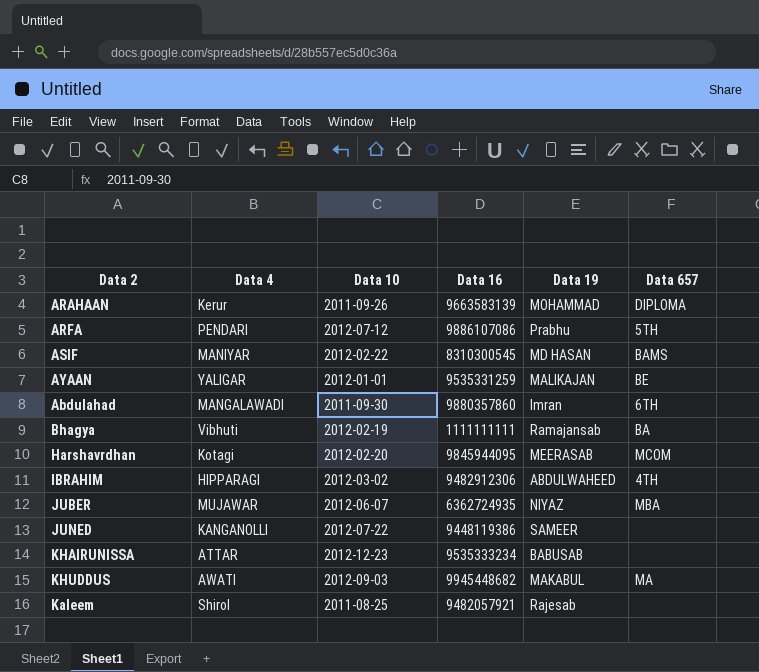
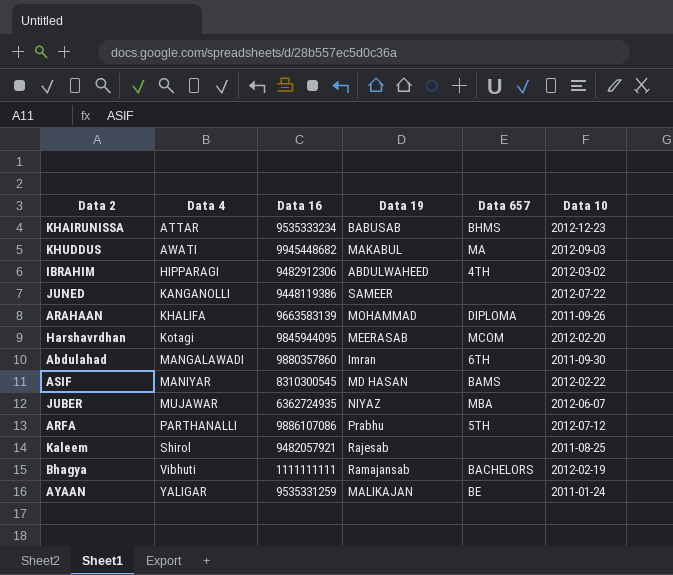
row order: none -> Data 4 ascending
column Data 10 | position: 3 -> 6
KHAIRUNISSA | Data 657: none -> BHMS
ARAHAAN | Data 4: Kerur -> KHALIFA
ARFA | Data 4: PENDARI -> PARTHANALLI
Bhagya | Data 657: BA -> BACHELORS
AYAAN | Data 10: 2012-01-01 -> 2011-01-24

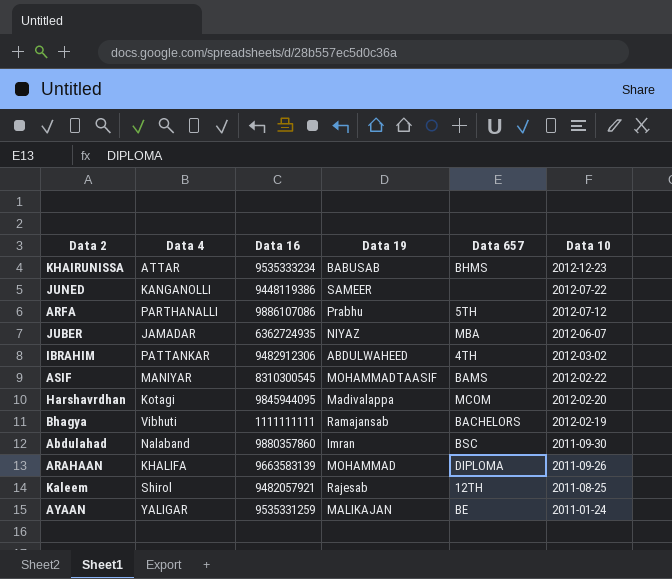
row order: Data 4 ascending -> Data 10 descending
row KHUDDUS: AWATI | 9945448682 | MAKABUL | MA | 2012-09-03 -> none
JUBER | Data 4: MUJAWAR -> JAMADAR
IBRAHIM | Data 4: HIPPARAGI -> PATTANKAR
ASIF | Data 19: MD HASAN -> MOHAMMADTAASIF
Harshavrdhan | Data 19: MEERASAB -> Madivalappa
Abdulahad | Data 4: MANGALAWADI -> Nalaband
Abdulahad | Data 657: 6TH -> BSC
Kaleem | Data 657: none -> 12TH

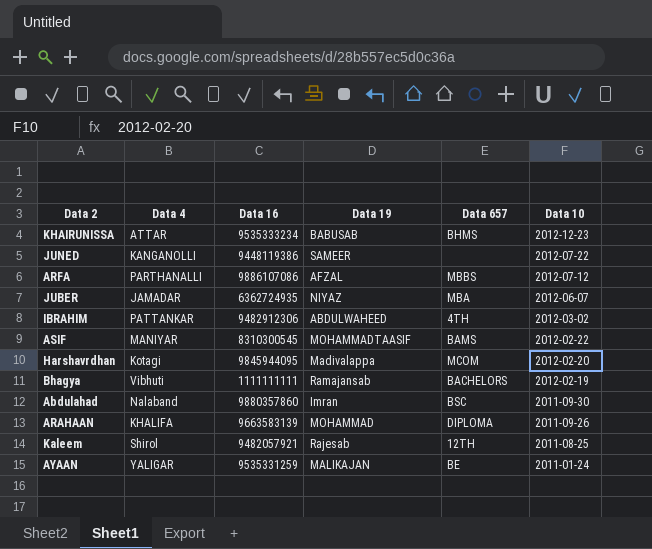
ARFA | Data 19: Prabhu -> AFZAL
ARFA | Data 657: 5TH -> MBBS

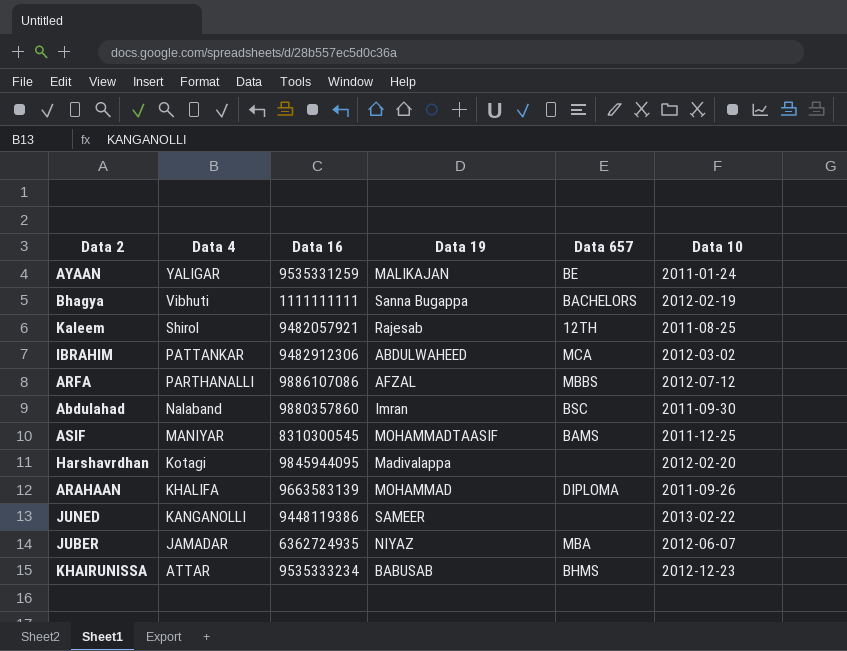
row order: Data 10 descending -> Data 4 descending
Bhagya | Data 19: Ramajansab -> Sanna Bugappa
IBRAHIM | Data 657: 4TH -> MCA
ASIF | Data 10: 2012-02-22 -> 2011-12-25
Harshavrdhan | Data 657: MCOM -> none
JUNED | Data 10: 2012-07-22 -> 2013-02-22

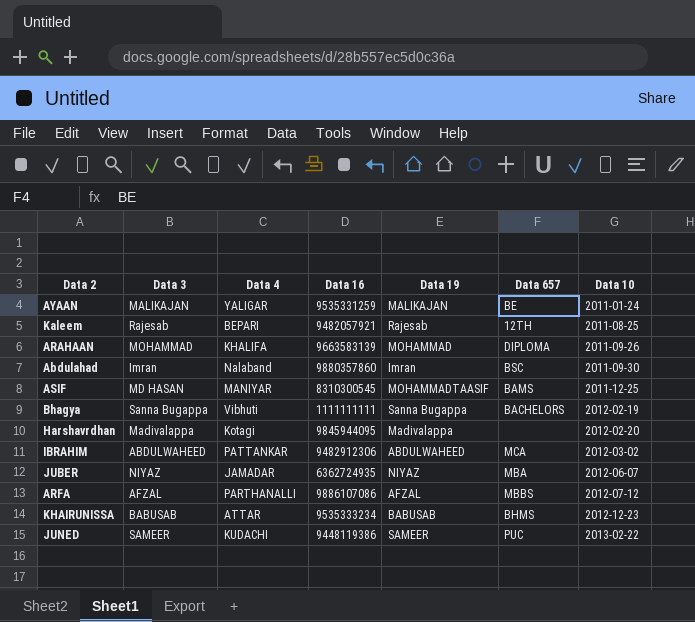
row order: Data 4 descending -> Data 10 ascending
column Data 3 | position: none -> 2
Kaleem | Data 4: Shirol -> BEPARI
JUNED | Data 4: KANGANOLLI -> KUDACHI
JUNED | Data 657: none -> PUC

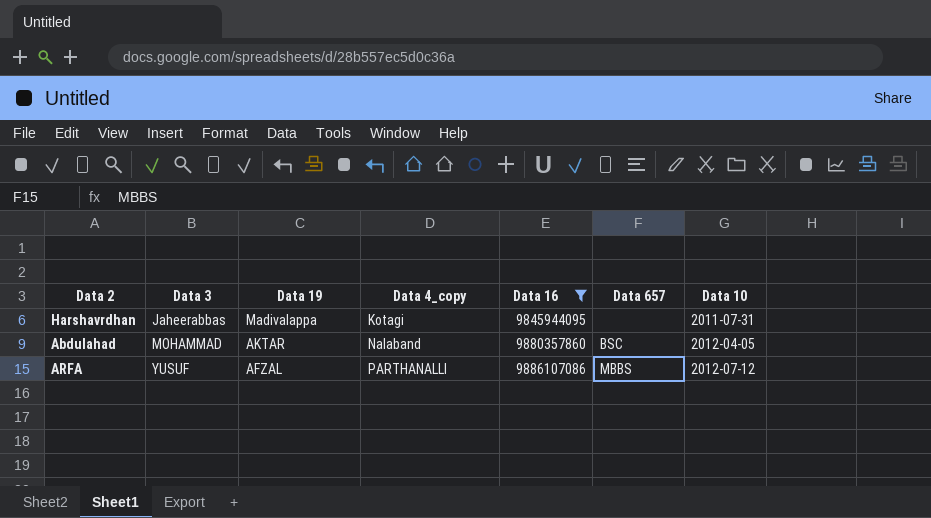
filter: none -> Data 16 >= 9845944095
row order: Data 10 ascending -> Data 3 ascending
column Data 19 | position: 5 -> 3
column name: Data 4 -> Data 4_copy
Harshavrdhan | Data 3: Madivalappa -> Jaheerabbas
Harshavrdhan | Data 10: 2012-02-20 -> 2011-07-31
Abdulahad | Data 3: Imran -> MOHAMMAD
Abdulahad | Data 19: Imran -> AKTAR
Abdulahad | Data 10: 2011-09-30 -> 2012-04-05
ARFA | Data 3: AFZAL -> YUSUF

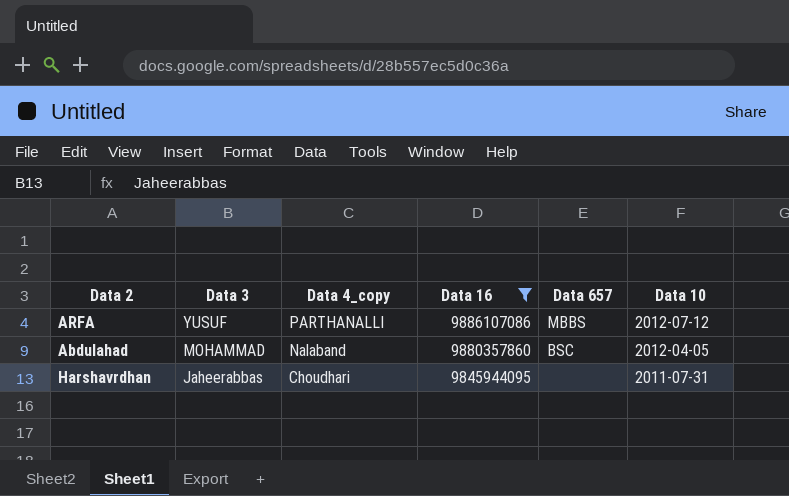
row order: Data 3 ascending -> Data 3 descending
column Data 19 | position: 3 -> none
Harshavrdhan | Data 4_copy: Kotagi -> Choudhari

